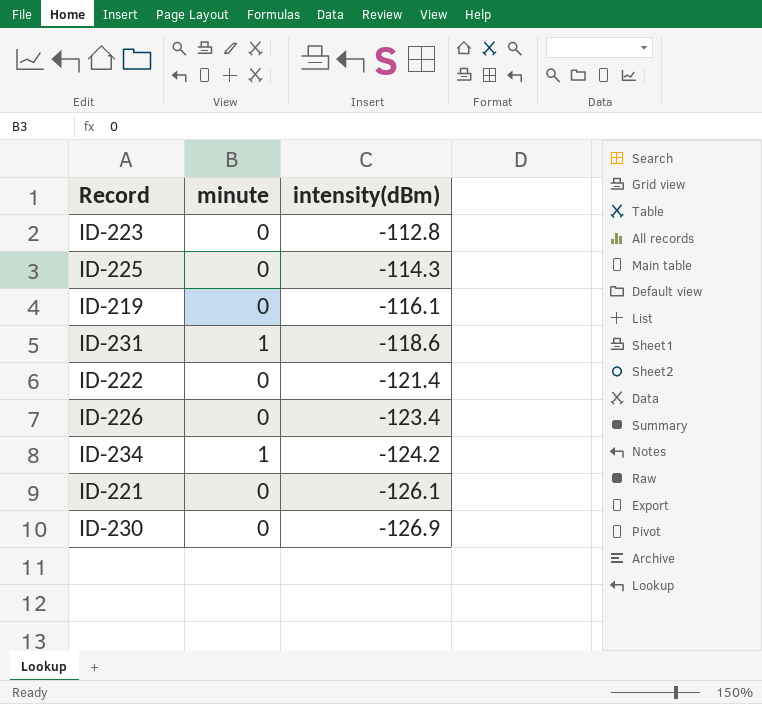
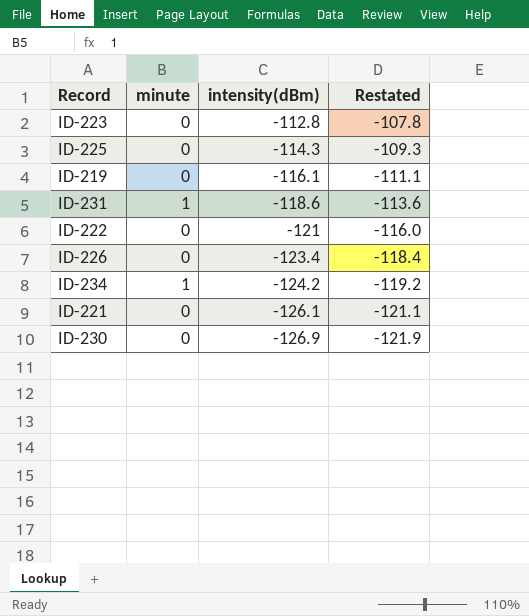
column Restated | formula: none -> [intensity(dBm)] + 5
ID-222 | intensity(dBm): -121.4 -> -121

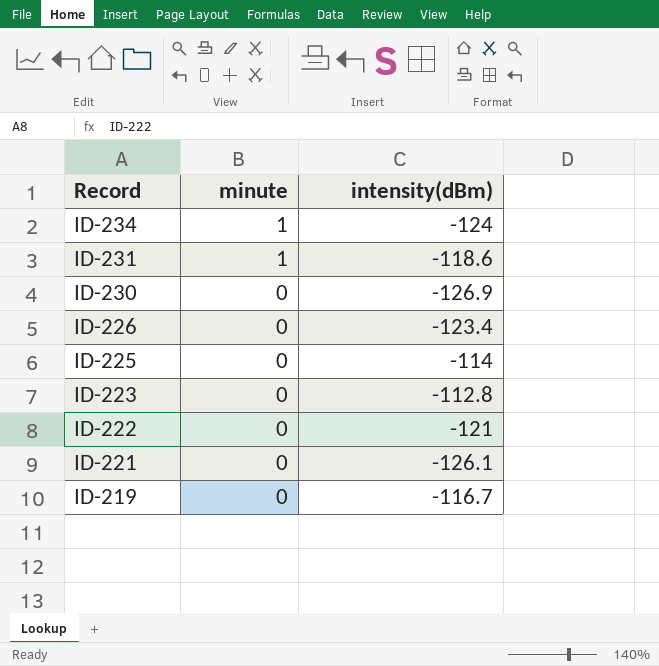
row order: intensity(dBm) descending -> Record descending
column Restated | formula: [intensity(dBm)] + 5 -> none
ID-234 | intensity(dBm): -124.2 -> -124
ID-225 | intensity(dBm): -114.3 -> -114
ID-219 | intensity(dBm): -116.1 -> -116.7

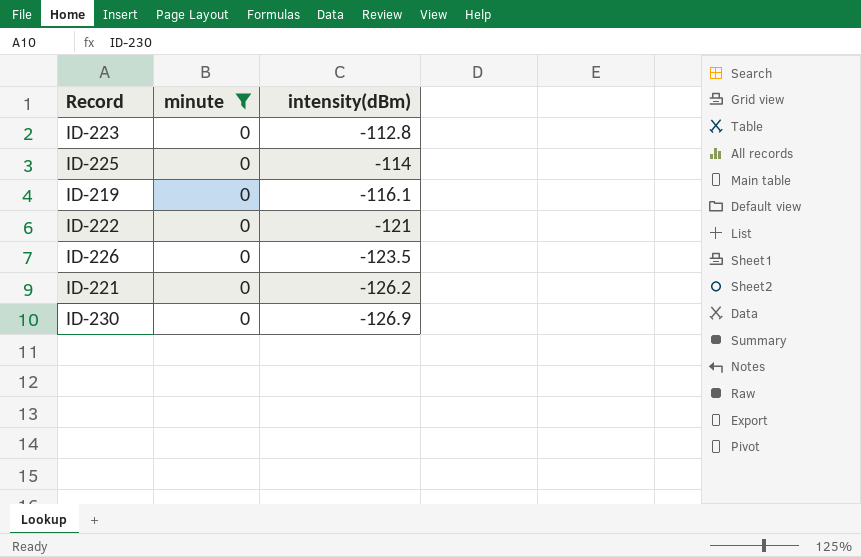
filter: none -> minute = 0
row order: Record descending -> intensity(dBm) descending
ID-219 | intensity(dBm): -116.7 -> -116.1
ID-226 | intensity(dBm): -123.4 -> -123.5
ID-221 | intensity(dBm): -126.1 -> -126.2

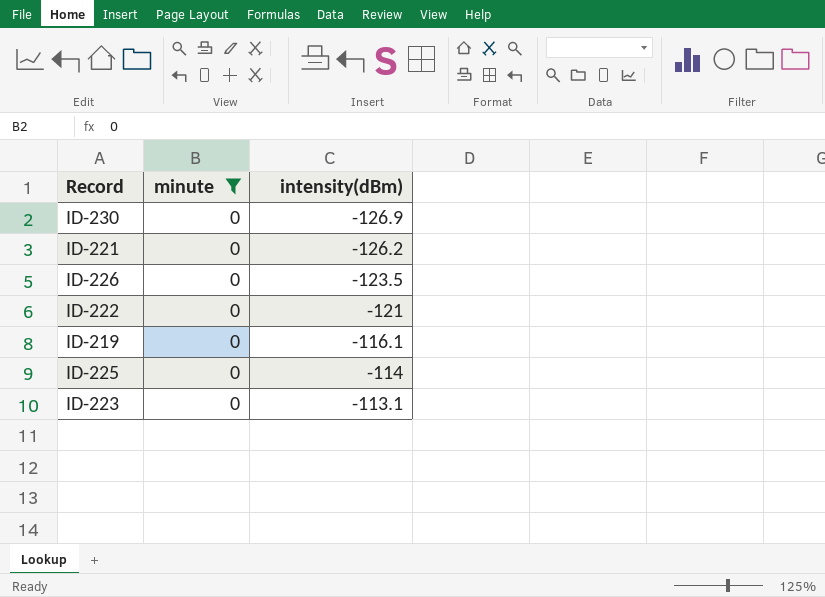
row order: intensity(dBm) descending -> intensity(dBm) ascending
ID-223 | intensity(dBm): -112.8 -> -113.1

